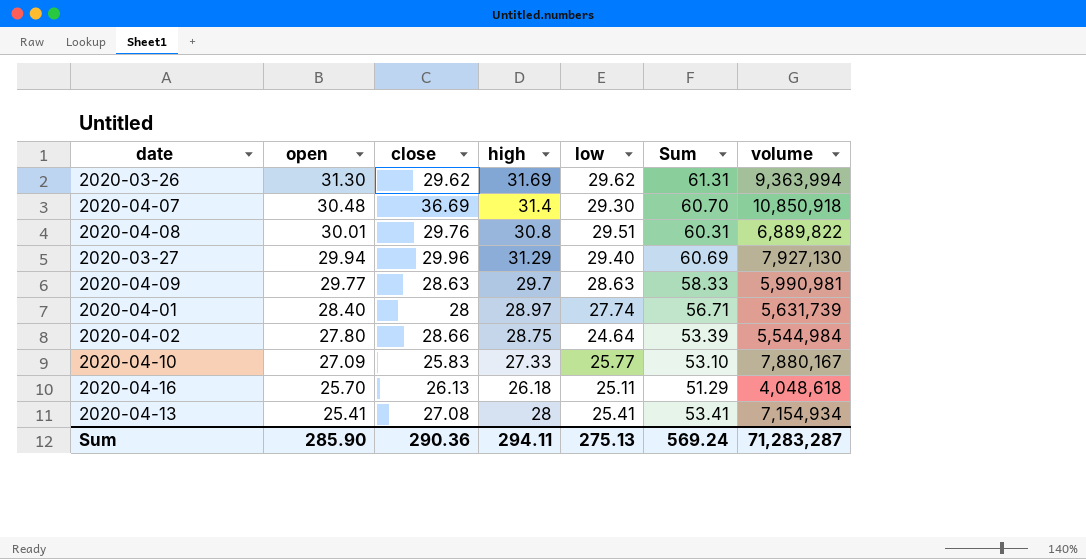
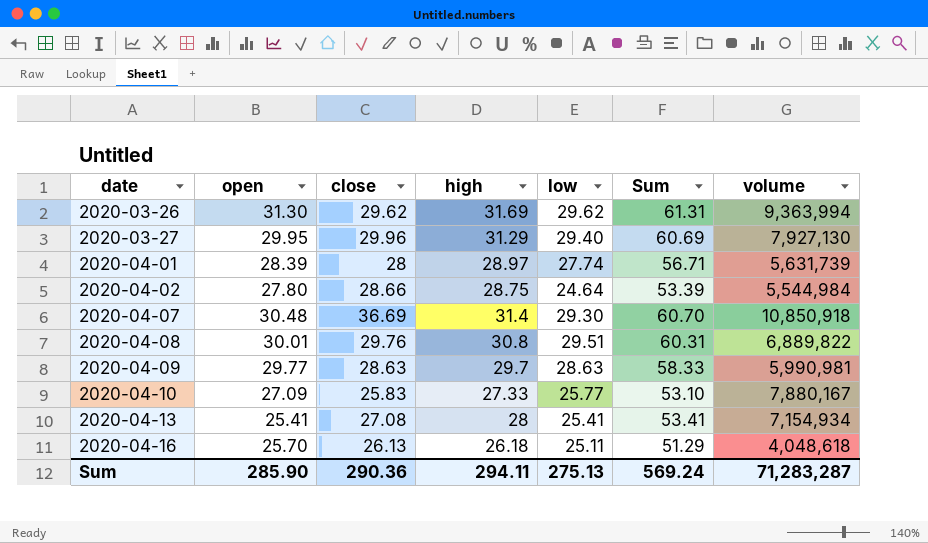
row order: open descending -> date ascending
2020-03-27 | open: 29.94 -> 29.95
2020-04-01 | open: 28.40 -> 28.39

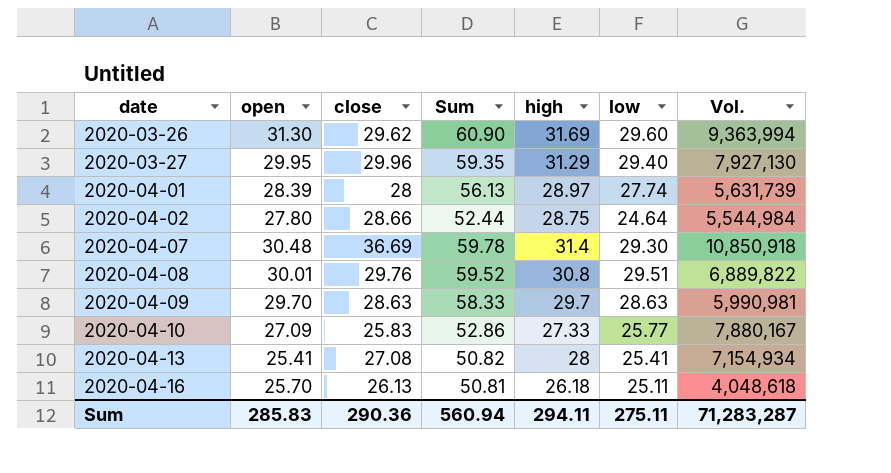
column Sum | formula: [high] + [low] -> [open] + [low]
column Sum | position: 6 -> 4
column name: volume -> Vol.
2020-03-26 | low: 29.62 -> 29.60
2020-04-09 | open: 29.77 -> 29.70
Sum | open: 285.90 -> 285.83
Sum | Sum: 569.24 -> 560.94
Sum | low: 275.13 -> 275.11

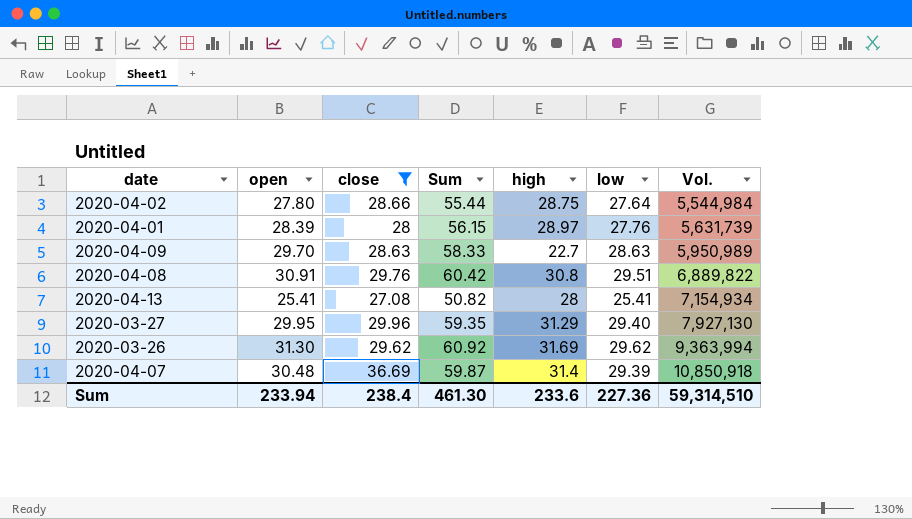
filter: none -> close >= 27.08
row order: date ascending -> Vol. ascending
2020-04-02 | Sum: 52.44 -> 55.44
2020-04-02 | low: 24.64 -> 27.64
2020-04-01 | Sum: 56.13 -> 56.15
2020-04-01 | low: 27.74 -> 27.76
2020-04-09 | high: 29.7 -> 22.7
2020-04-09 | Vol.: 5,990,981 -> 5,950,989
2020-04-08 | open: 30.01 -> 30.91
2020-04-08 | Sum: 59.52 -> 60.42
2020-03-26 | Sum: 60.90 -> 60.92
2020-03-26 | low: 29.60 -> 29.62
2020-04-07 | Sum: 59.78 -> 59.87
2020-04-07 | low: 29.30 -> 29.39
Sum | open: 285.83 -> 233.94
Sum | close: 290.36 -> 238.4
Sum | Sum: 560.94 -> 461.30
Sum | high: 294.11 -> 233.6
Sum | low: 275.11 -> 227.36
Sum | Vol.: 71,283,287 -> 59,314,510

